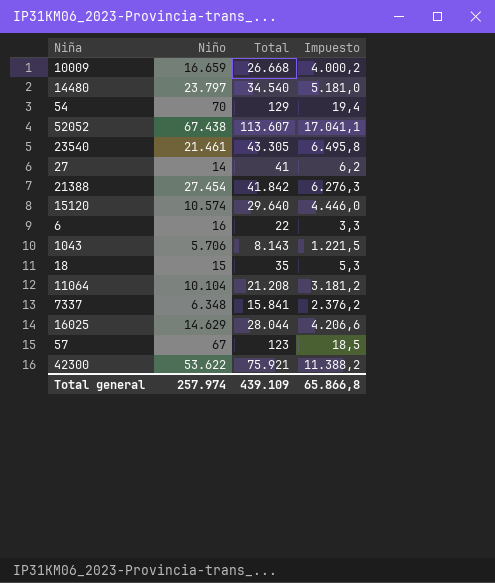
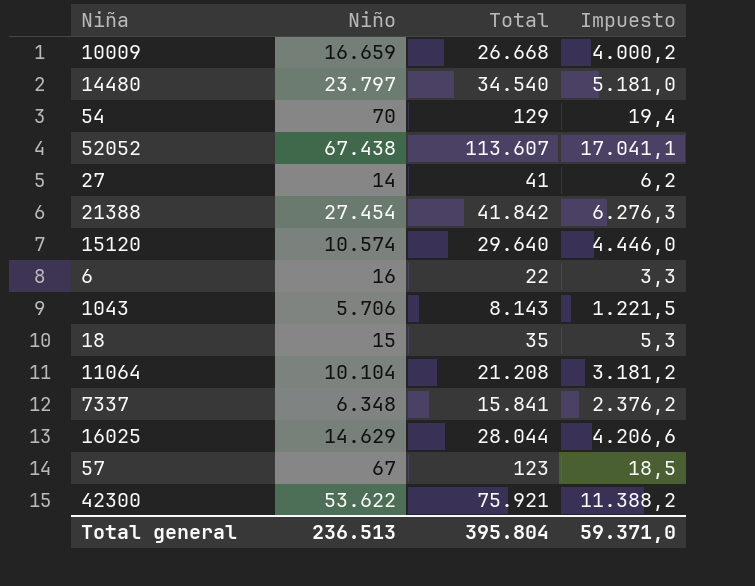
row 23540: 21.461 | 43.305 | 6.495,8 -> none
Total general | Niño: 257.974 -> 236.513
Total general | Total: 439.109 -> 395.804
Total general | Impuesto: 65.866,8 -> 59.371,0

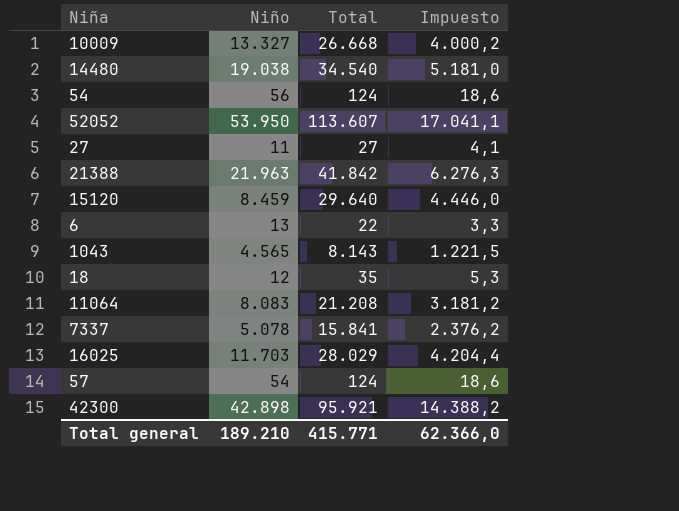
10009 | Niño: 16.659 -> 13.327
14480 | Niño: 23.797 -> 19.038
54 | Niño: 70 -> 56
54 | Total: 129 -> 124
54 | Impuesto: 19,4 -> 18,6
52052 | Niño: 67.438 -> 53.950
27 | Niño: 14 -> 11
27 | Total: 41 -> 27
27 | Impuesto: 6,2 -> 4,1
21388 | Niño: 27.454 -> 21.963
15120 | Niño: 10.574 -> 8.459
6 | Niño: 16 -> 13
1043 | Niño: 5.706 -> 4.565
18 | Niño: 15 -> 12
11064 | Niño: 10.104 -> 8.083
7337 | Niño: 6.348 -> 5.078
16025 | Niño: 14.629 -> 11.703
16025 | Total: 28.044 -> 28.029
16025 | Impuesto: 4.206,6 -> 4.204,4
57 | Niño: 67 -> 54
57 | Total: 123 -> 124
57 | Impuesto: 18,5 -> 18,6
42300 | Niño: 53.622 -> 42.898
42300 | Total: 75.921 -> 95.921
42300 | Impuesto: 11.388,2 -> 14.388,2
Total general | Niño: 236.513 -> 189.210
Total general | Total: 395.804 -> 415.771
Total general | Impuesto: 59.371,0 -> 62.366,0

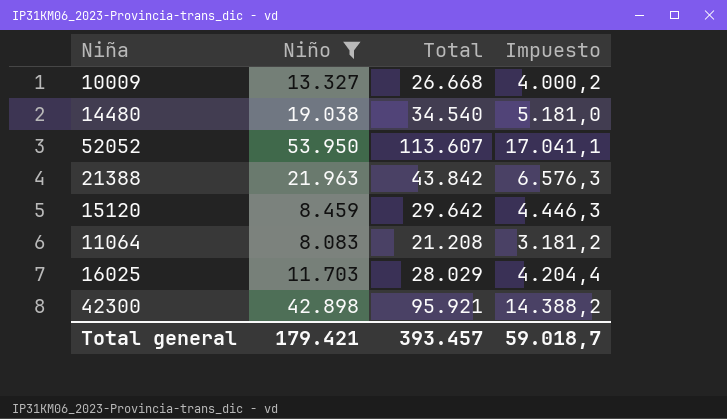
filter: none -> Niño >= 8.083
21388 | Total: 41.842 -> 43.842
21388 | Impuesto: 6.276,3 -> 6.576,3
15120 | Total: 29.640 -> 29.642
15120 | Impuesto: 4.446,0 -> 4.446,3
Total general | Niño: 189.210 -> 179.421
Total general | Total: 415.771 -> 393.457
Total general | Impuesto: 62.366,0 -> 59.018,7

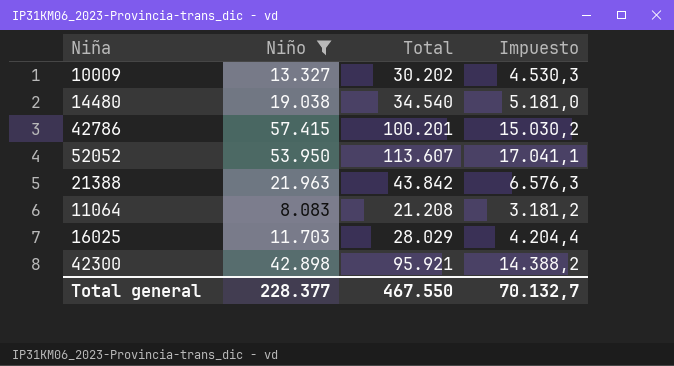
row 15120: 8.459 | 29.642 | 4.446,3 -> none
10009 | Total: 26.668 -> 30.202
10009 | Impuesto: 4.000,2 -> 4.530,3
row 42786: none -> 57.415 | 100.201 | 15.030,2
Total general | Niño: 179.421 -> 228.377
Total general | Total: 393.457 -> 467.550
Total general | Impuesto: 59.018,7 -> 70.132,7

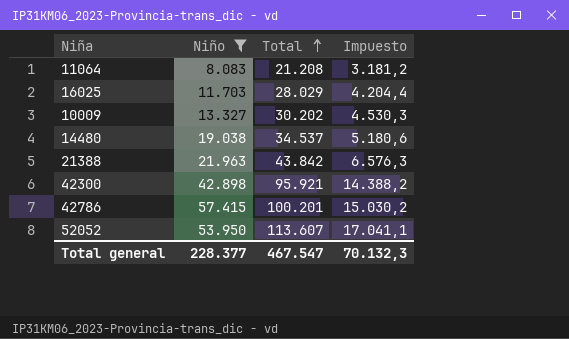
row order: none -> Total ascending
14480 | Total: 34.540 -> 34.537
14480 | Impuesto: 5.181,0 -> 5.180,6
Total general | Total: 467.550 -> 467.547
Total general | Impuesto: 70.132,7 -> 70.132,3

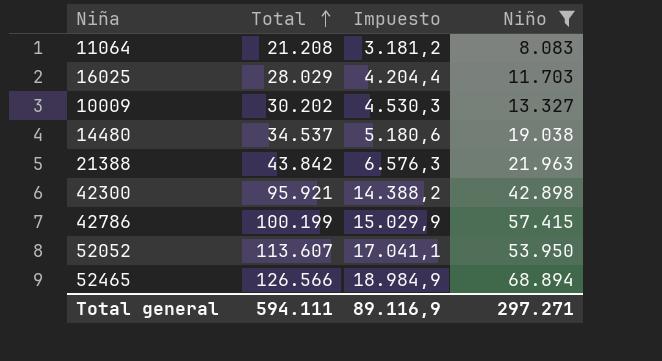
column Niño | position: 2 -> 4
42786 | Total: 100.201 -> 100.199
42786 | Impuesto: 15.030,2 -> 15.029,9
row 52465: none -> 126.566 | 18.984,9 | 68.894
Total general | Total: 467.547 -> 594.111
Total general | Impuesto: 70.132,3 -> 89.116,9
Total general | Niño: 228.377 -> 297.271

